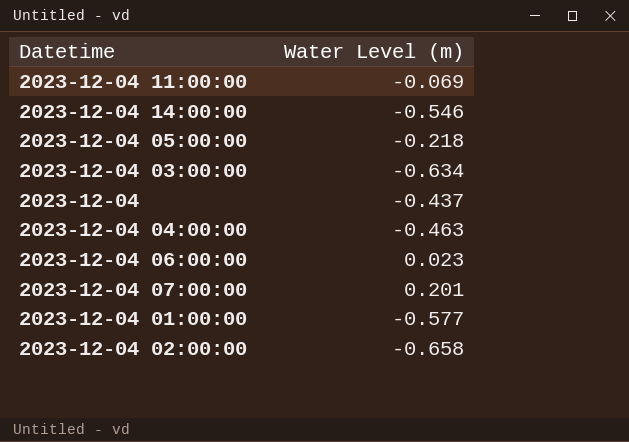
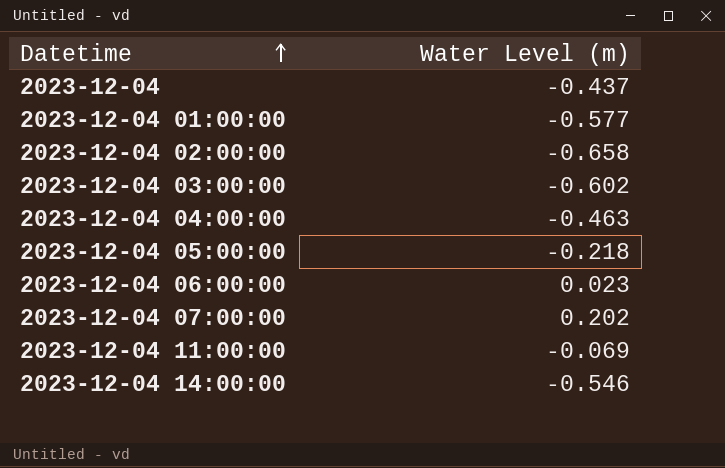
row order: none -> Datetime ascending
2023-12-04 03:00:00 | Water Level (m): -0.634 -> -0.602
2023-12-04 07:00:00 | Water Level (m): 0.201 -> 0.202

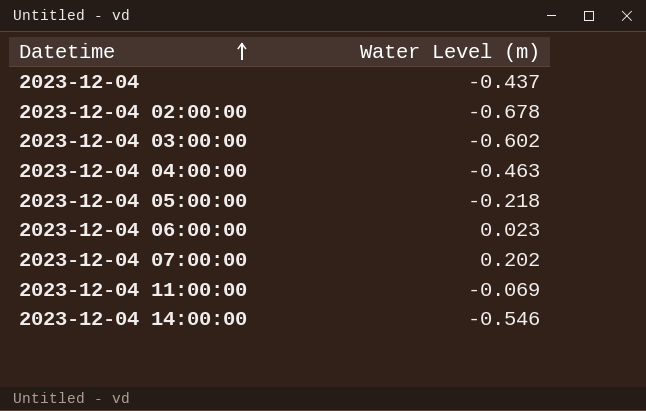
row 2023-12-04 01:00:00: -0.577 -> none
2023-12-04 02:00:00 | Water Level (m): -0.658 -> -0.678

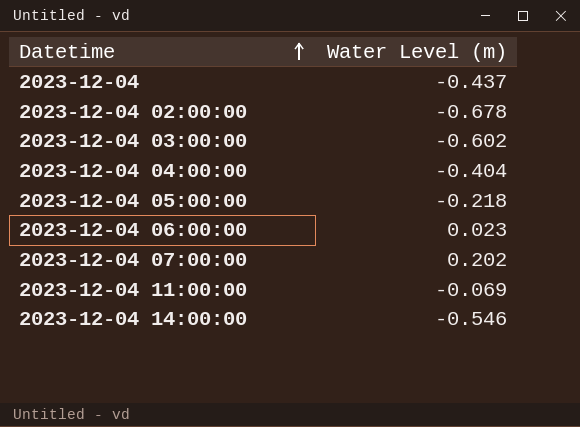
2023-12-04 04:00:00 | Water Level (m): -0.463 -> -0.404

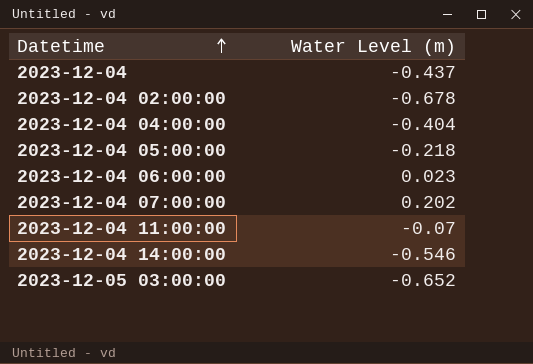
row 2023-12-04 03:00:00: -0.602 -> none
2023-12-04 11:00:00 | Water Level (m): -0.069 -> -0.07
row 2023-12-05 03:00:00: none -> -0.652

